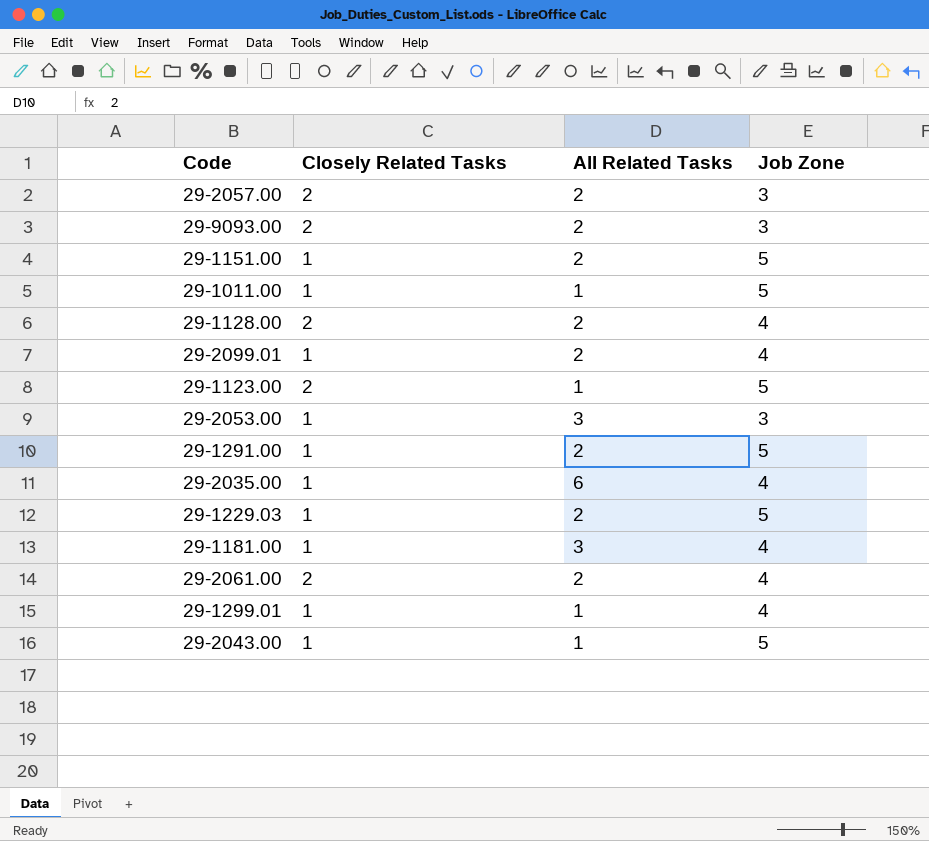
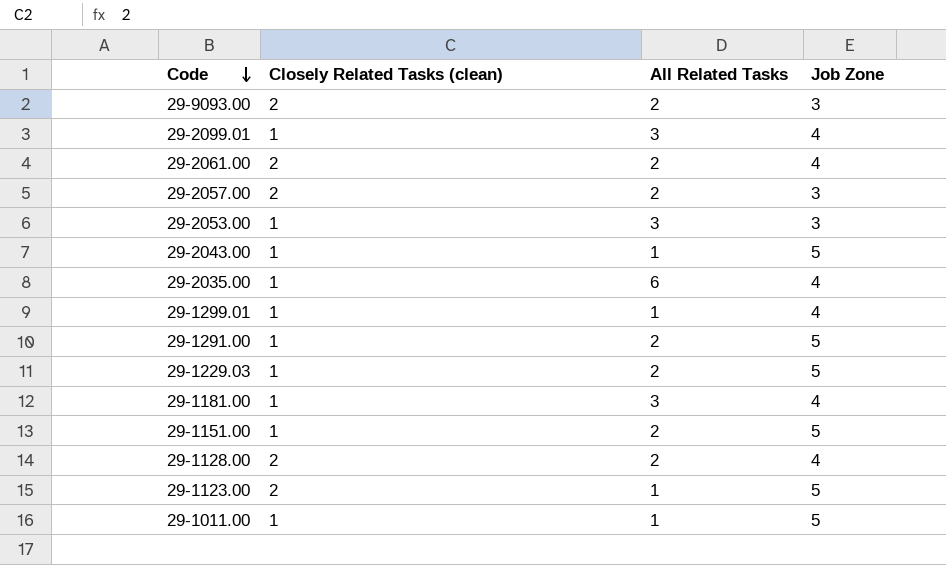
row order: none -> Code descending
column name: Closely Related Tasks -> Closely Related Tasks (clean)
29-2099.01 | All Related Tasks: 2 -> 3

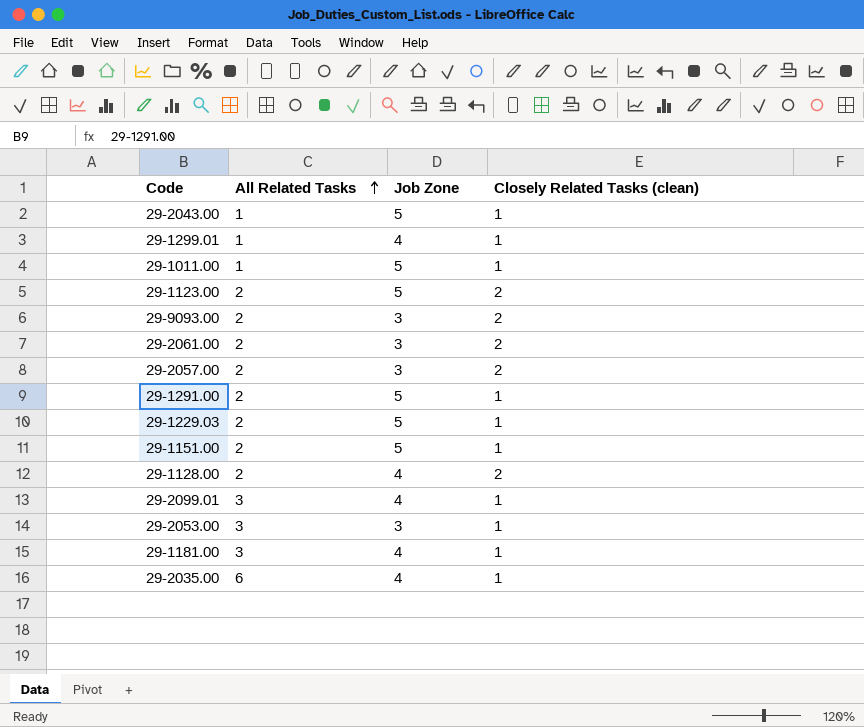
row order: Code descending -> All Related Tasks ascending
column Closely Related Tasks (clean) | position: 2 -> 4
29-1123.00 | All Related Tasks: 1 -> 2
29-2061.00 | Job Zone: 4 -> 3

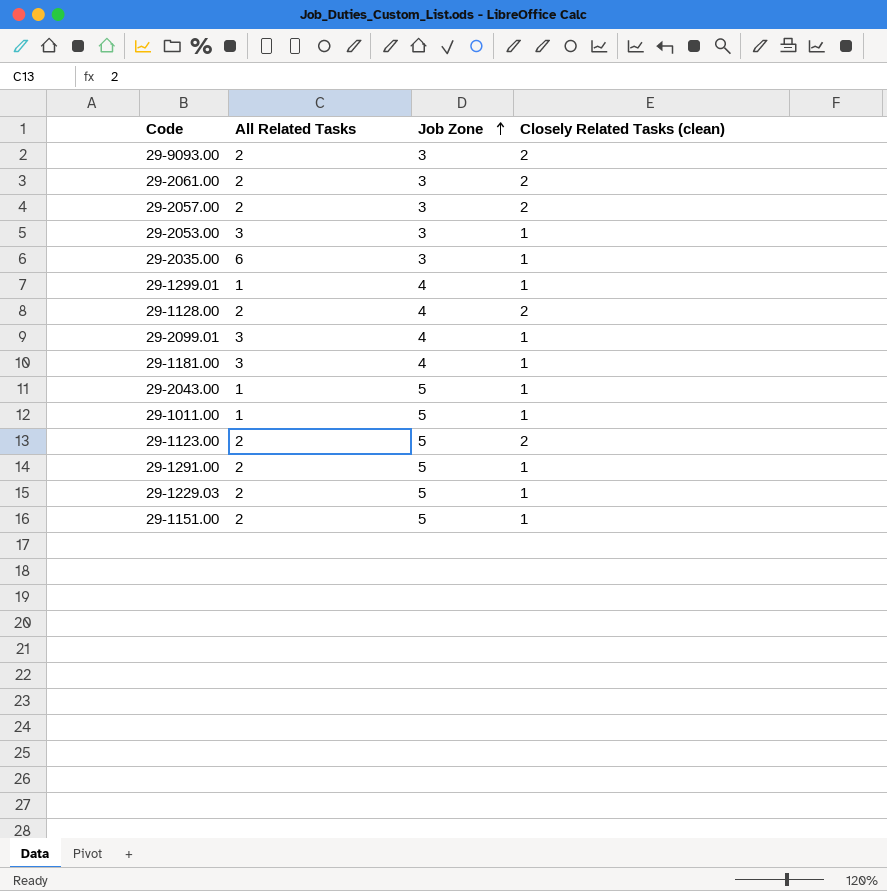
row order: All Related Tasks ascending -> Job Zone ascending
29-2035.00 | Job Zone: 4 -> 3

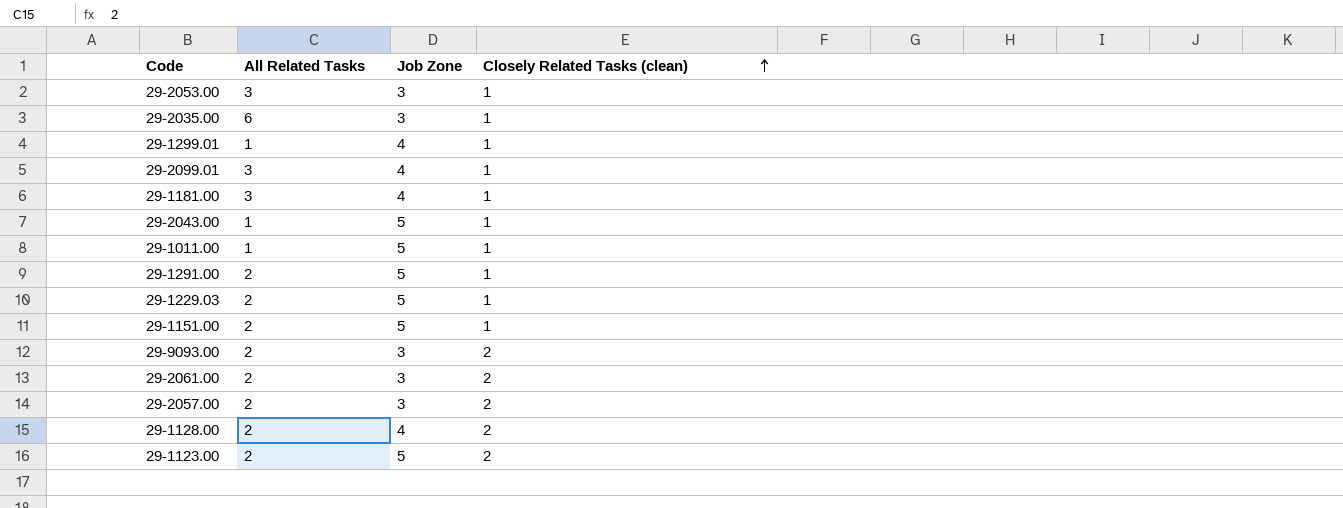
row order: Job Zone ascending -> Closely Related Tasks (clean) ascending

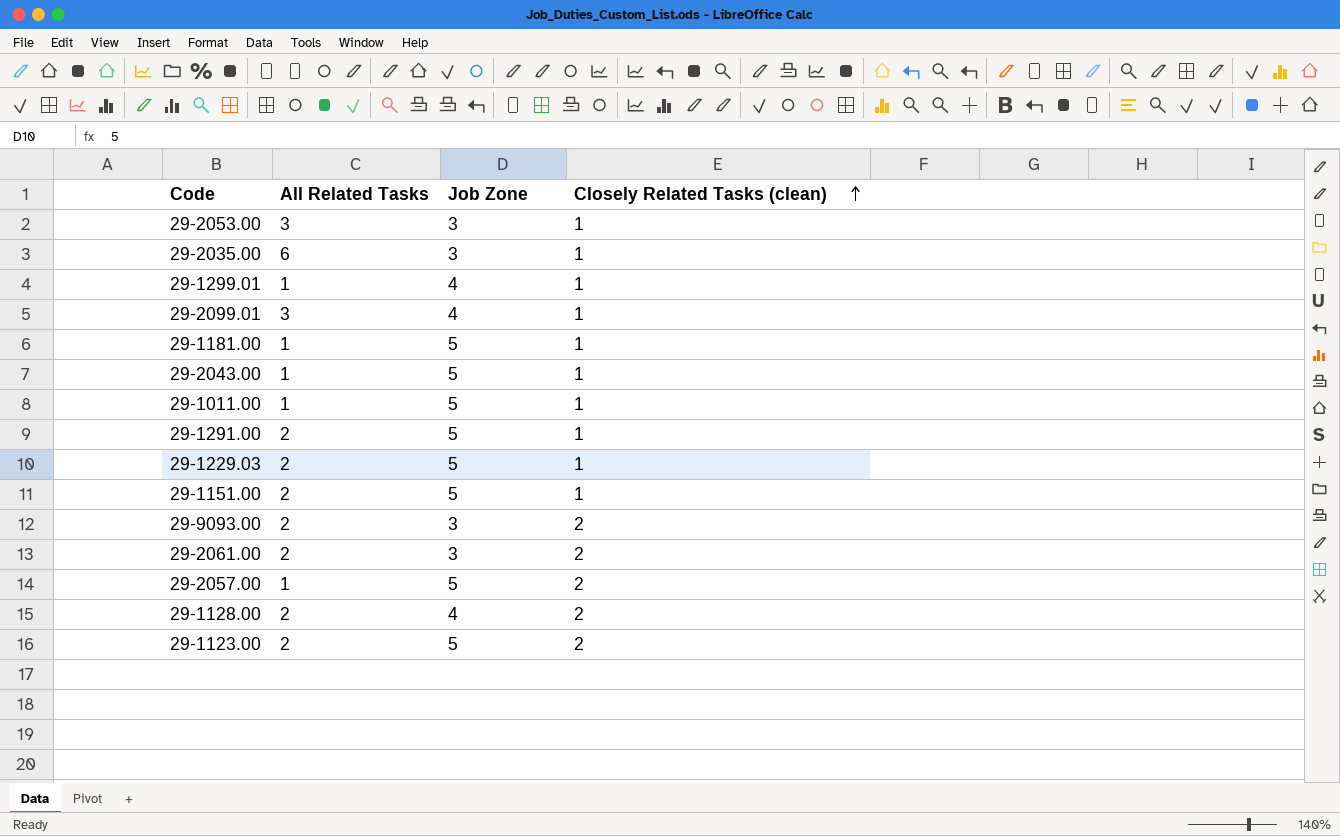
29-1181.00 | All Related Tasks: 3 -> 1
29-1181.00 | Job Zone: 4 -> 5
29-2057.00 | All Related Tasks: 2 -> 1
29-2057.00 | Job Zone: 3 -> 5

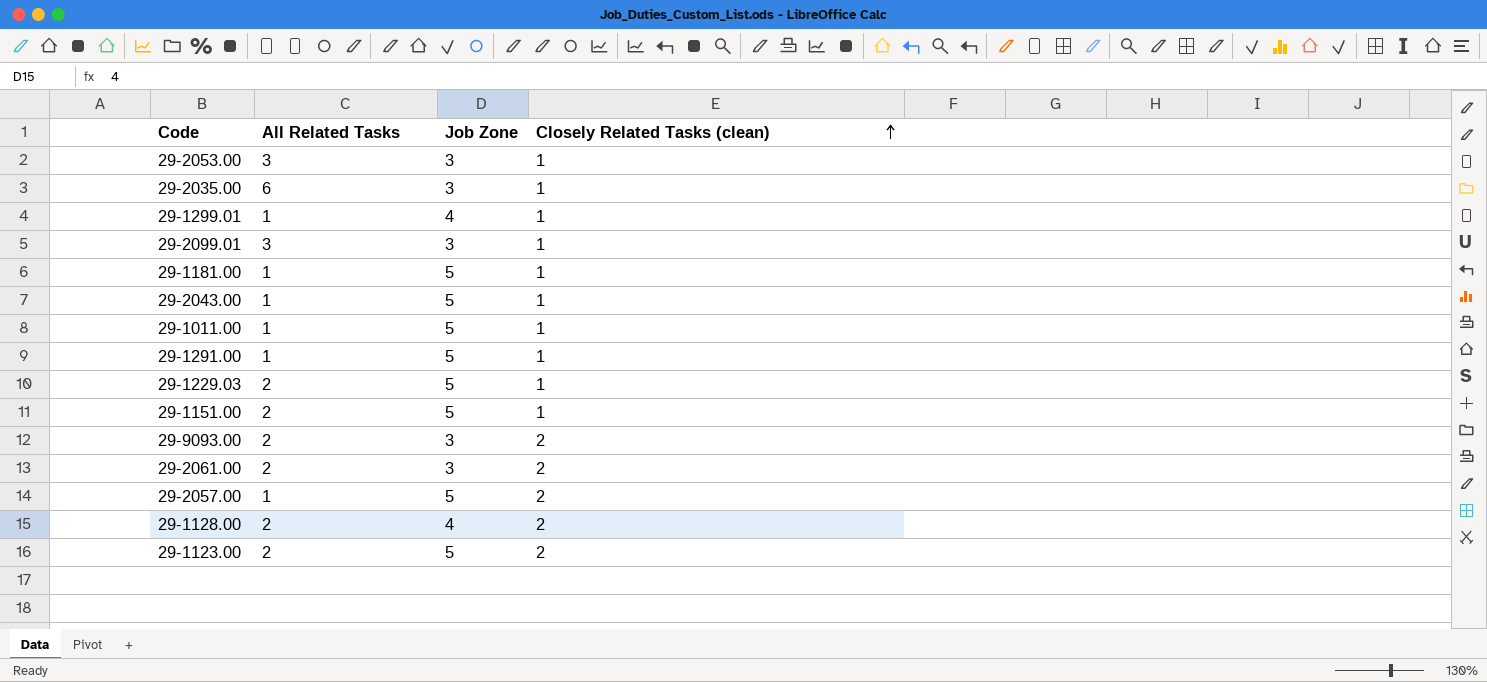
29-2099.01 | Job Zone: 4 -> 3
29-1291.00 | All Related Tasks: 2 -> 1

